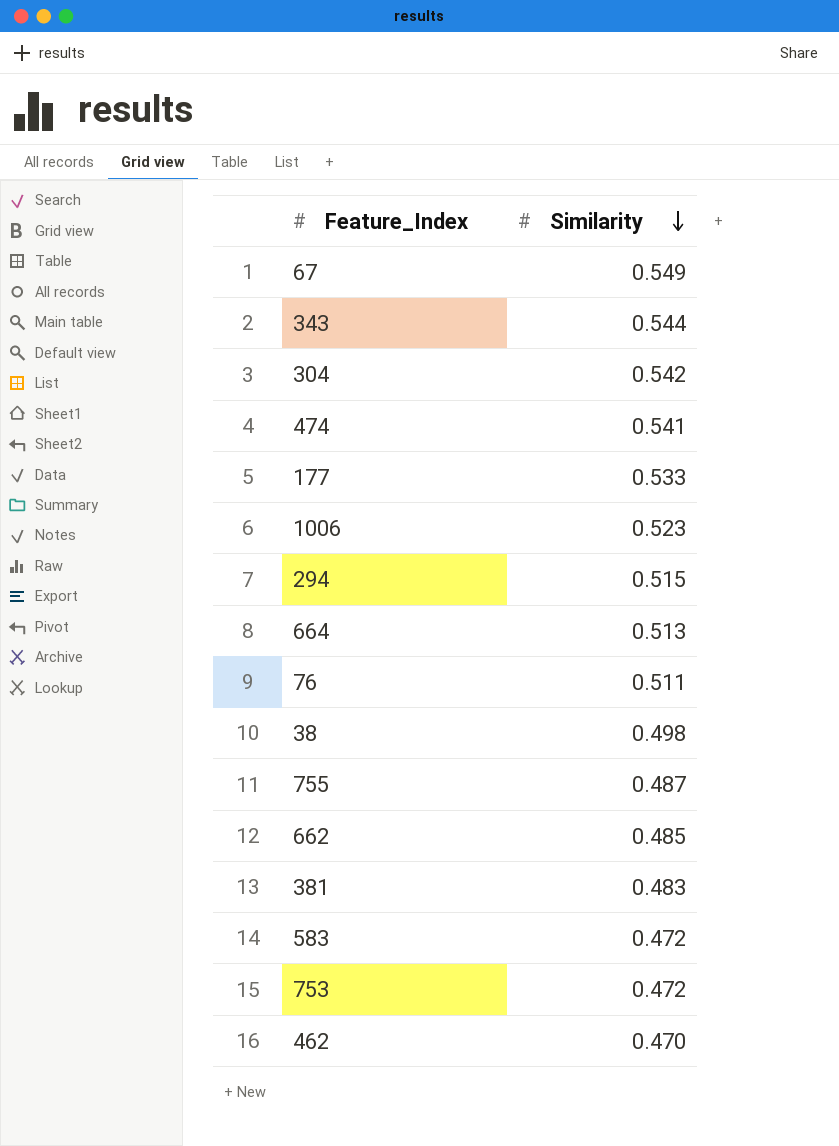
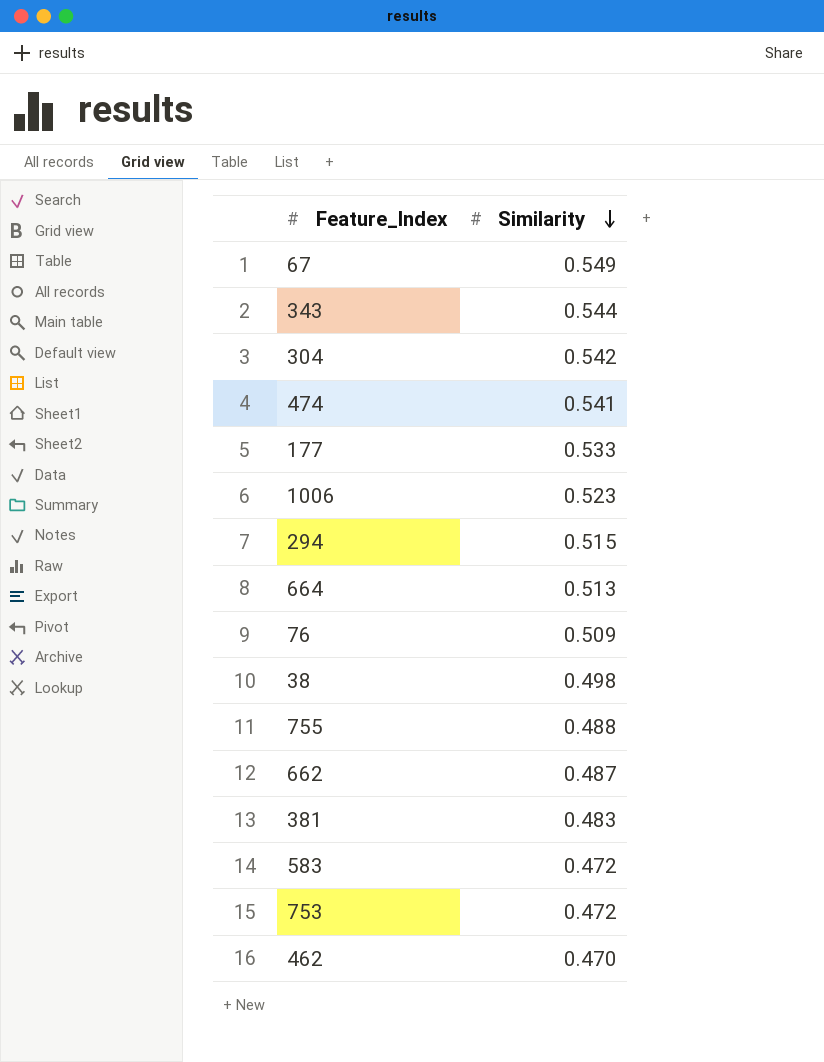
76 | Similarity: 0.511 -> 0.509
755 | Similarity: 0.487 -> 0.488
662 | Similarity: 0.485 -> 0.487

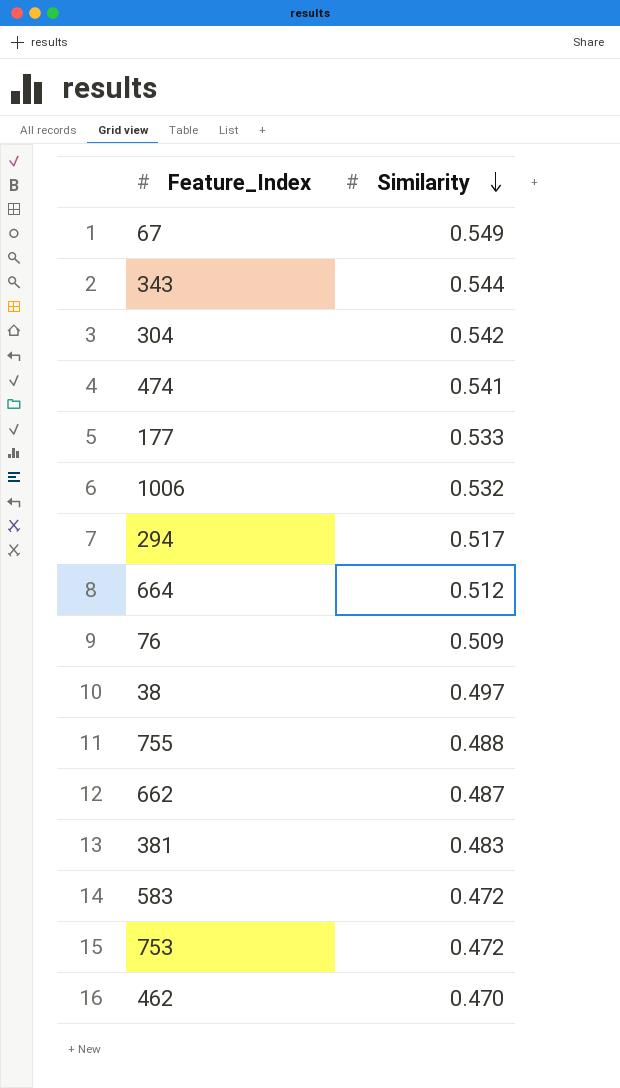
1006 | Similarity: 0.523 -> 0.532
294 | Similarity: 0.515 -> 0.517
664 | Similarity: 0.513 -> 0.512
38 | Similarity: 0.498 -> 0.497

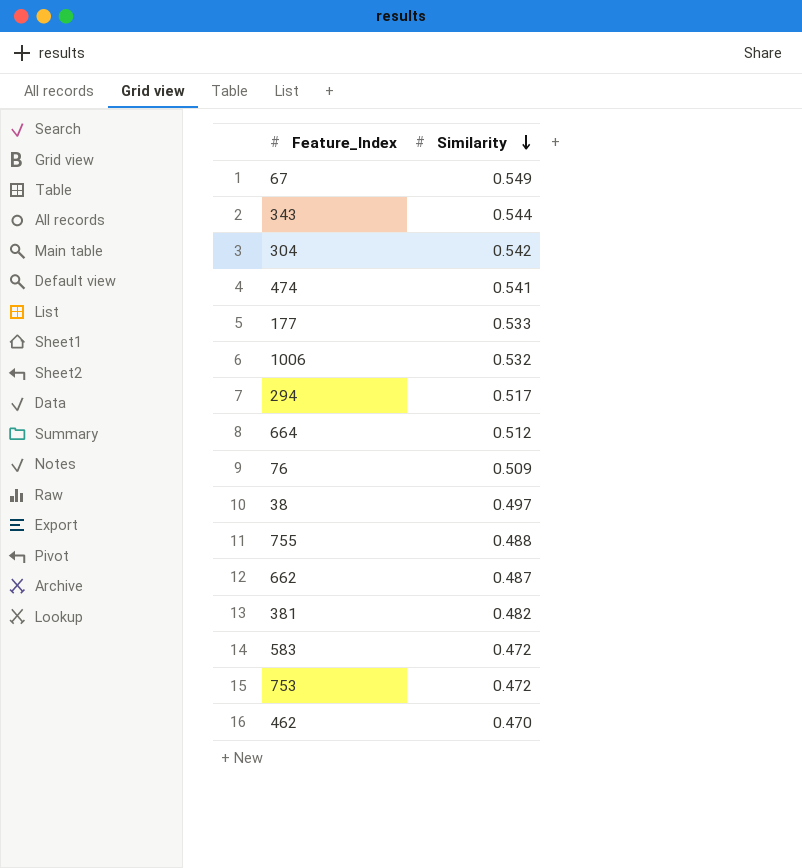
381 | Similarity: 0.483 -> 0.482

